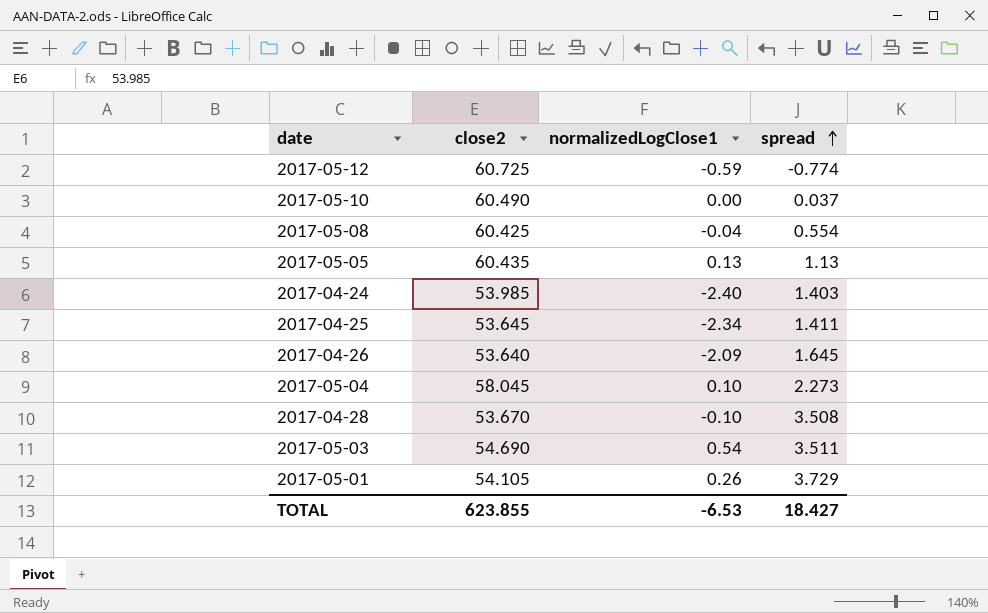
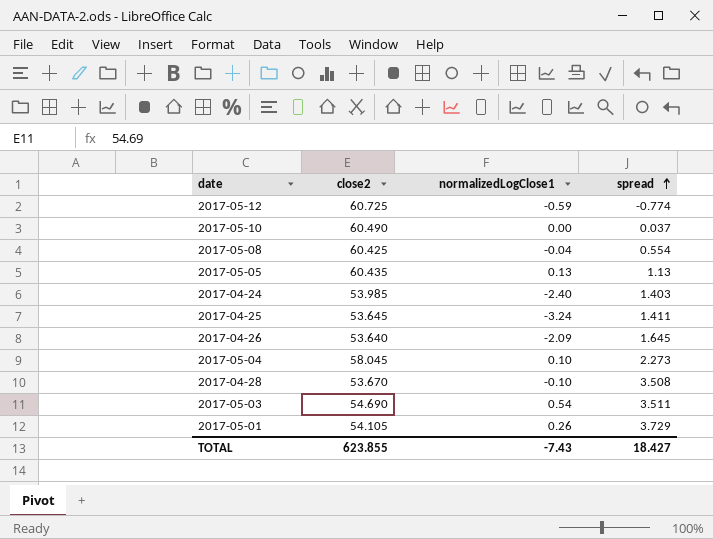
2017-04-25 | normalizedLogClose1: -2.34 -> -3.24
TOTAL | normalizedLogClose1: -6.53 -> -7.43

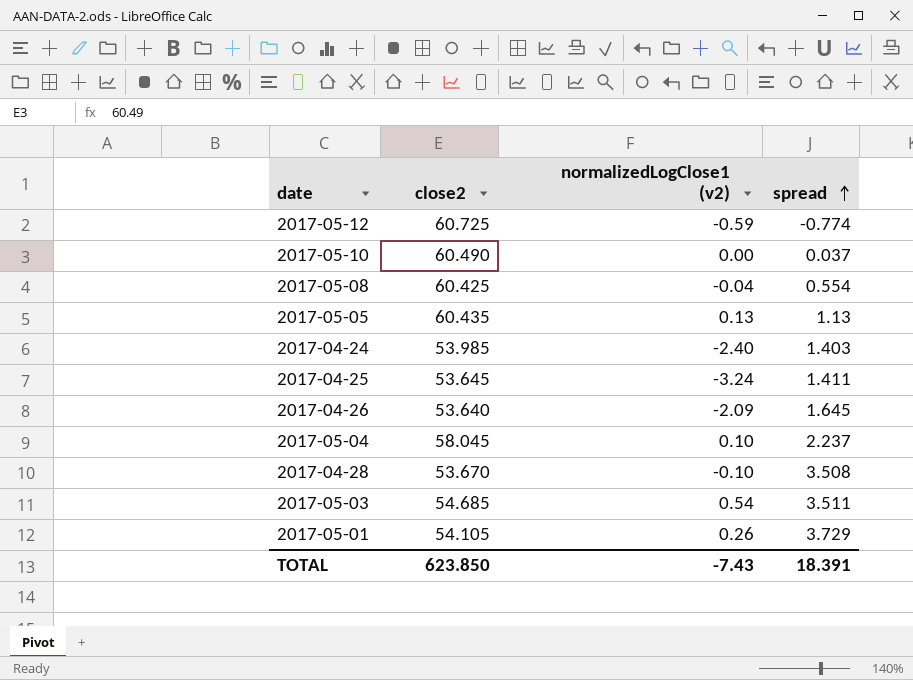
column name: normalizedLogClose1 -> normalizedLogClose1 (v2)
2017-05-04 | spread: 2.273 -> 2.237
2017-05-03 | close2: 54.690 -> 54.685
TOTAL | close2: 623.855 -> 623.850
TOTAL | spread: 18.427 -> 18.391

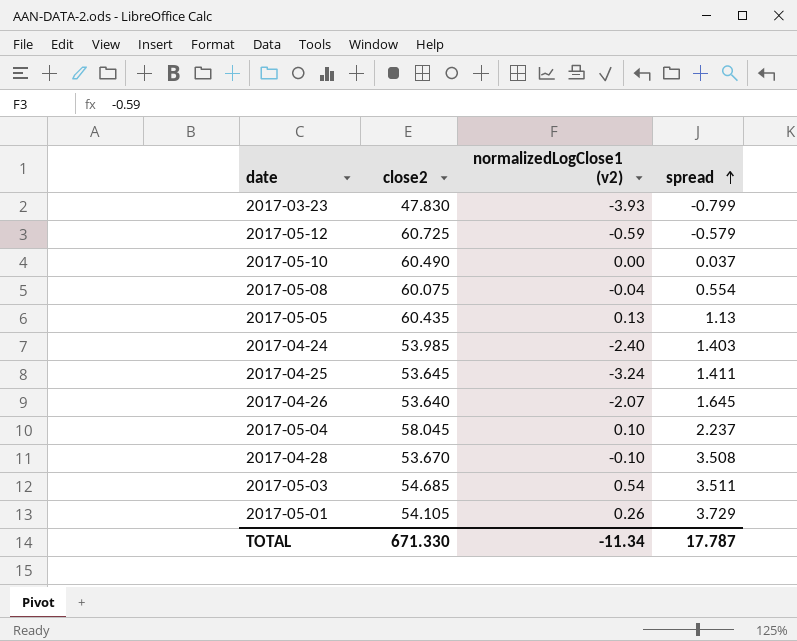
row 2017-03-23: none -> 47.830 | -3.93 | -0.799
2017-05-12 | spread: -0.774 -> -0.579
2017-05-08 | close2: 60.425 -> 60.075
2017-04-26 | normalizedLogClose1 (v2): -2.09 -> -2.07
TOTAL | close2: 623.850 -> 671.330
TOTAL | normalizedLogClose1 (v2): -7.43 -> -11.34
TOTAL | spread: 18.391 -> 17.787

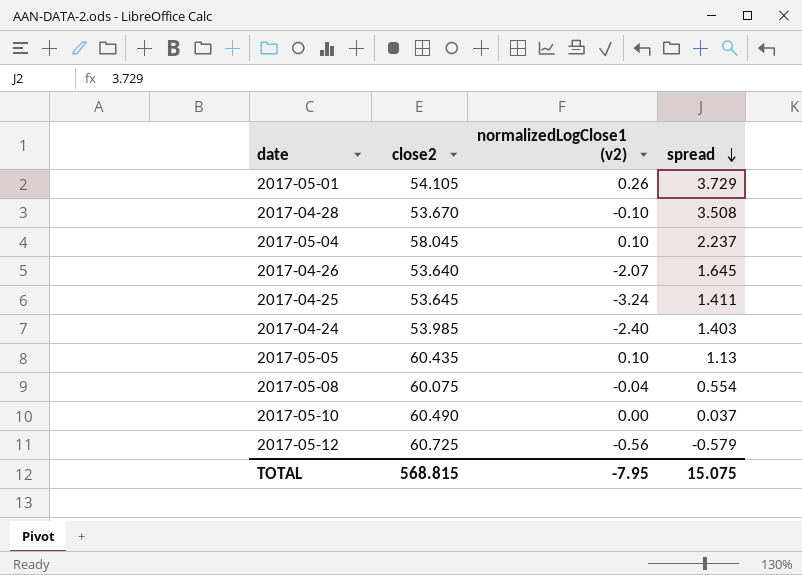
row order: spread ascending -> spread descending
row 2017-03-23: 47.830 | -3.93 | -0.799 -> none
row 2017-05-03: 54.685 | 0.54 | 3.511 -> none
2017-05-05 | normalizedLogClose1 (v2): 0.13 -> 0.10
2017-05-12 | normalizedLogClose1 (v2): -0.59 -> -0.56
TOTAL | close2: 671.330 -> 568.815
TOTAL | normalizedLogClose1 (v2): -11.34 -> -7.95
TOTAL | spread: 17.787 -> 15.075

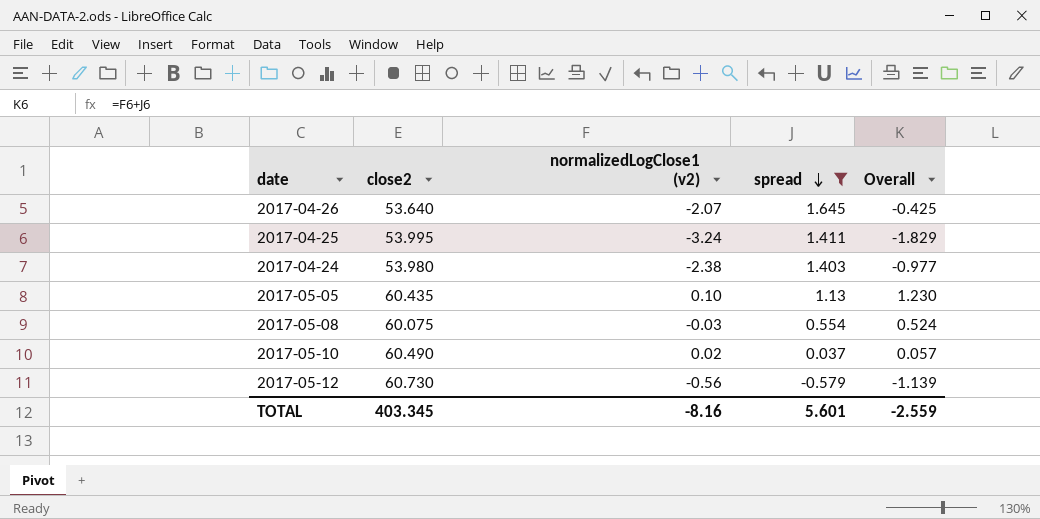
filter: none -> spread <= 1.645
column Overall | formula: none -> [normalizedLogClose1 (v2)] + [spread]
2017-04-25 | close2: 53.645 -> 53.995
2017-04-24 | close2: 53.985 -> 53.980
2017-04-24 | normalizedLogClose1 (v2): -2.40 -> -2.38
2017-05-08 | normalizedLogClose1 (v2): -0.04 -> -0.03
2017-05-10 | normalizedLogClose1 (v2): 0.00 -> 0.02
2017-05-12 | close2: 60.725 -> 60.730
TOTAL | close2: 568.815 -> 403.345
TOTAL | normalizedLogClose1 (v2): -7.95 -> -8.16
TOTAL | spread: 15.075 -> 5.601

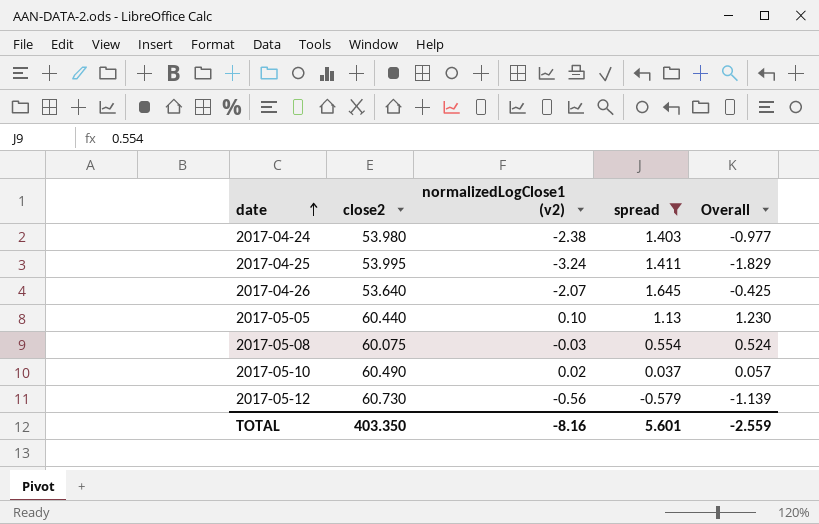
row order: spread descending -> date ascending
2017-05-05 | close2: 60.435 -> 60.440
TOTAL | close2: 403.345 -> 403.350

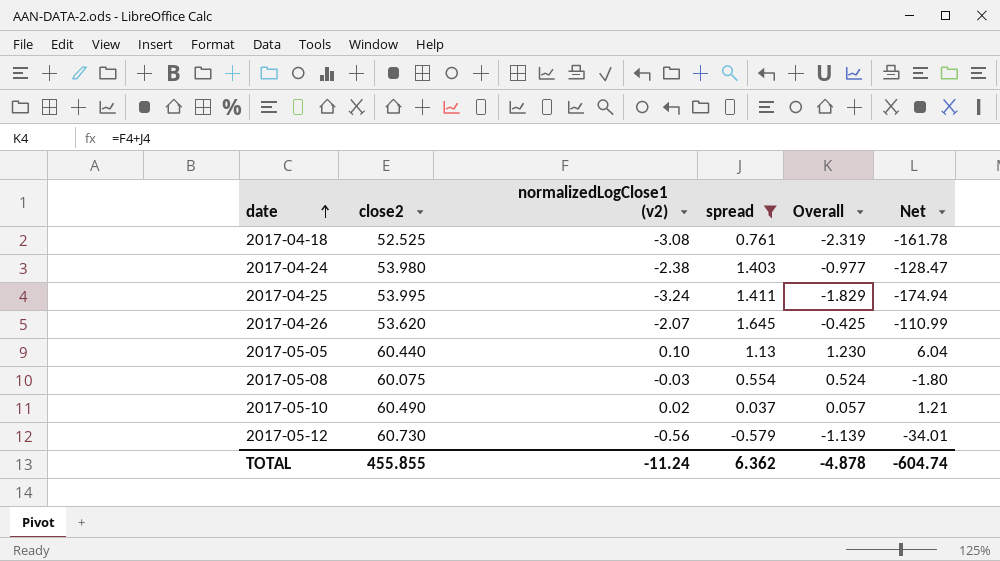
column Net | formula: none -> [close2] * [normalizedLogClose1 (v2)]
row 2017-04-18: none -> 52.525 | -3.08 | 0.761 | -2.319 | -161.78
2017-04-26 | close2: 53.640 -> 53.620
TOTAL | close2: 403.350 -> 455.855
TOTAL | normalizedLogClose1 (v2): -8.16 -> -11.24
TOTAL | spread: 5.601 -> 6.362
TOTAL | Overall: -2.559 -> -4.878

